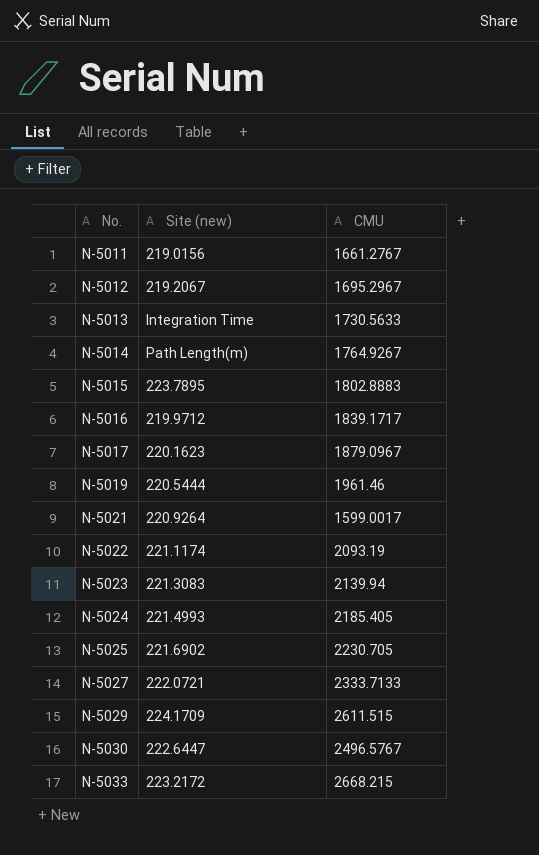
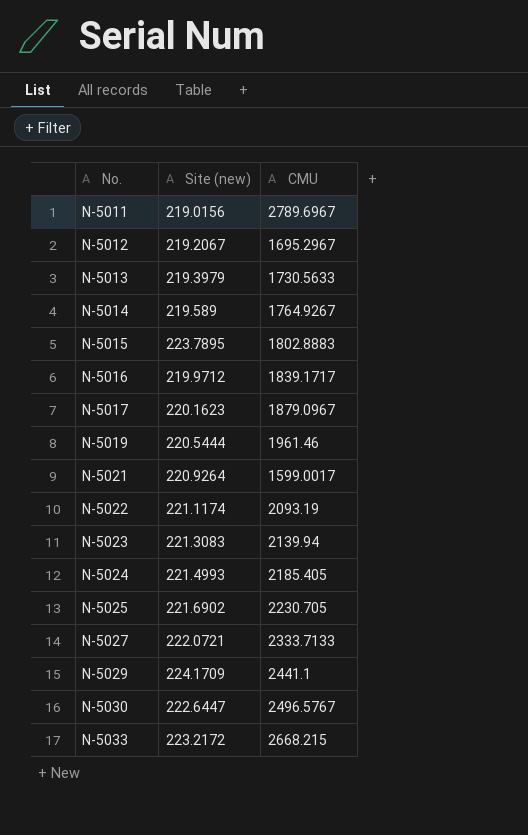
N-5011 | CMU: 1661.2767 -> 2789.6967
N-5013 | Site (new): Integration Time -> 219.3979
N-5014 | Site (new): Path Length(m) -> 219.589
N-5029 | CMU: 2611.515 -> 2441.1

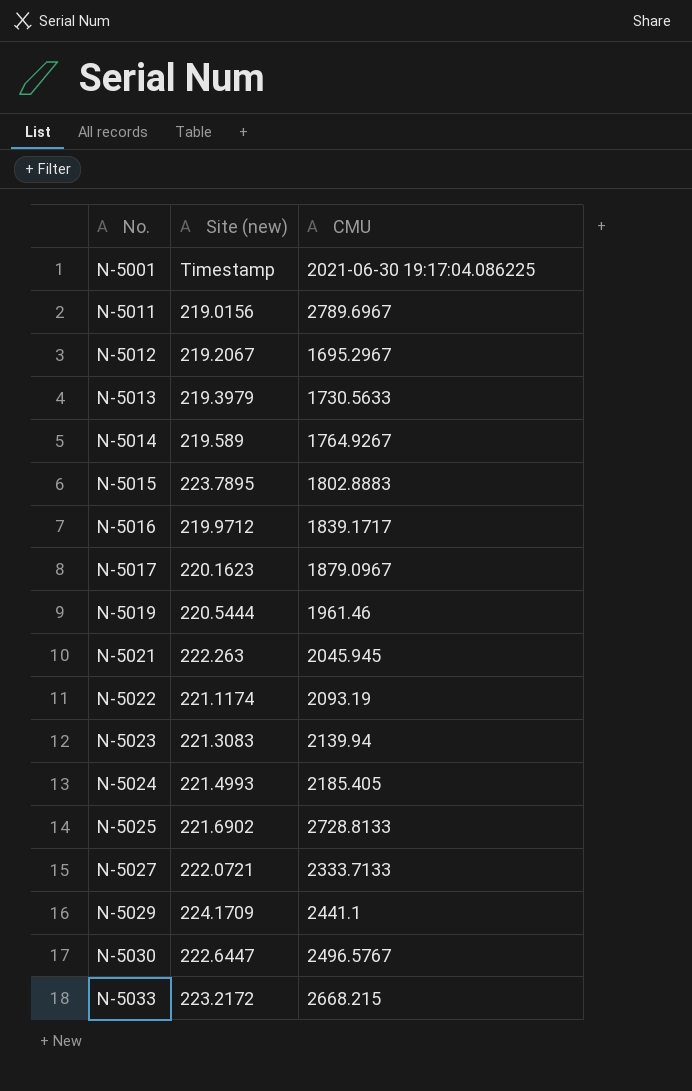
row N-5001: none -> Timestamp | 2021-06-30 19:17:04.086225
N-5021 | Site (new): 220.9264 -> 222.263
N-5021 | CMU: 1599.0017 -> 2045.945
N-5025 | CMU: 2230.705 -> 2728.8133

